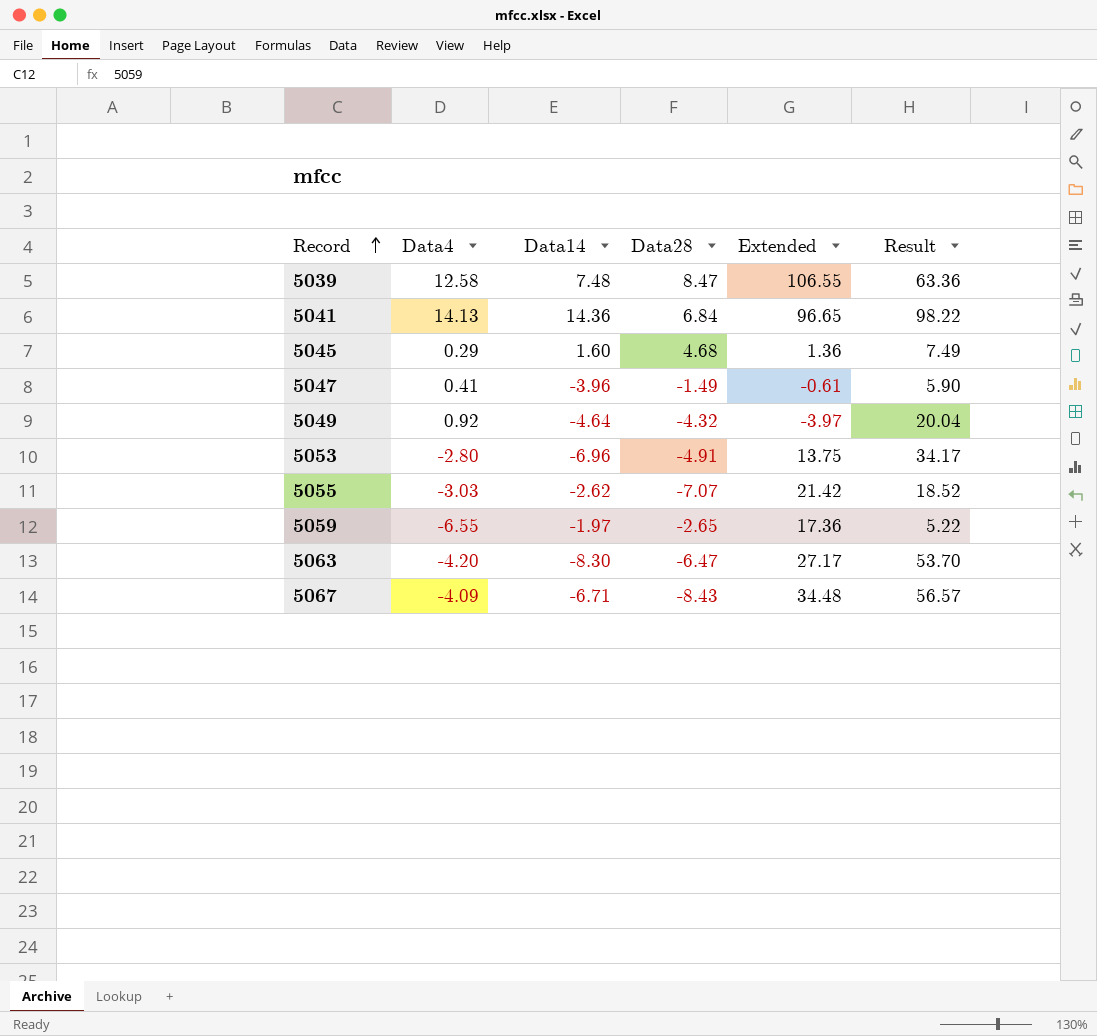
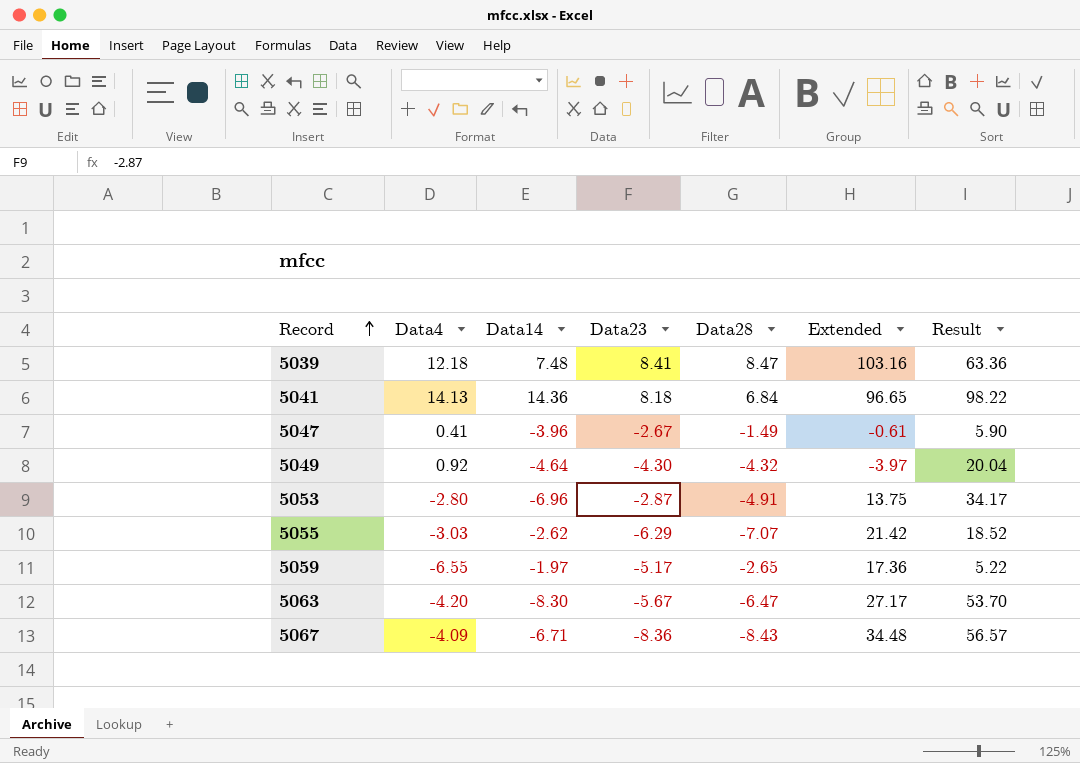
column Data23 | position: none -> 4
row 5045: 0.29 | 1.60 | 4.68 | 1.36 | 7.49 -> none
5039 | Data4: 12.58 -> 12.18
5039 | Extended: 106.55 -> 103.16

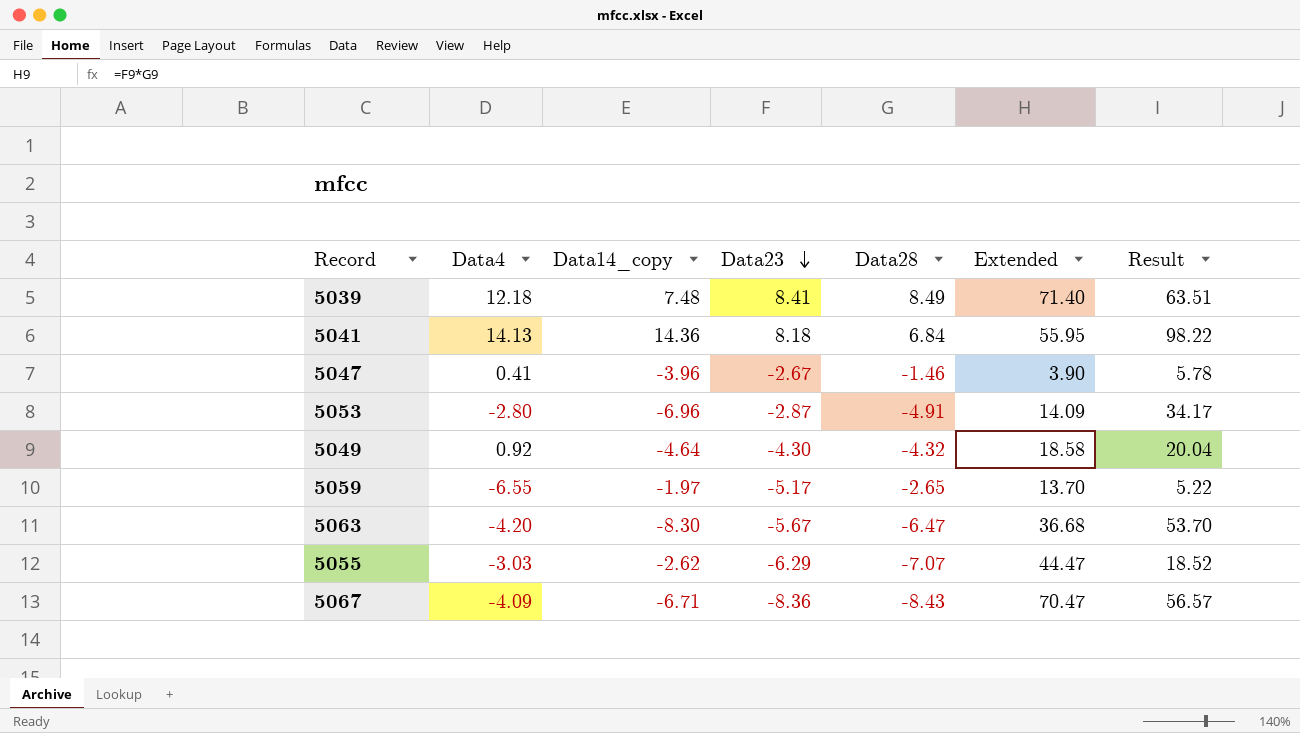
row order: Record ascending -> Data23 descending
column name: Data14 -> Data14_copy
column Extended | formula: [Data4] * [Data28] -> [Data23] * [Data28]
5039 | Data28: 8.47 -> 8.49
5039 | Result: 63.36 -> 63.51
5047 | Data28: -1.49 -> -1.46
5047 | Result: 5.90 -> 5.78

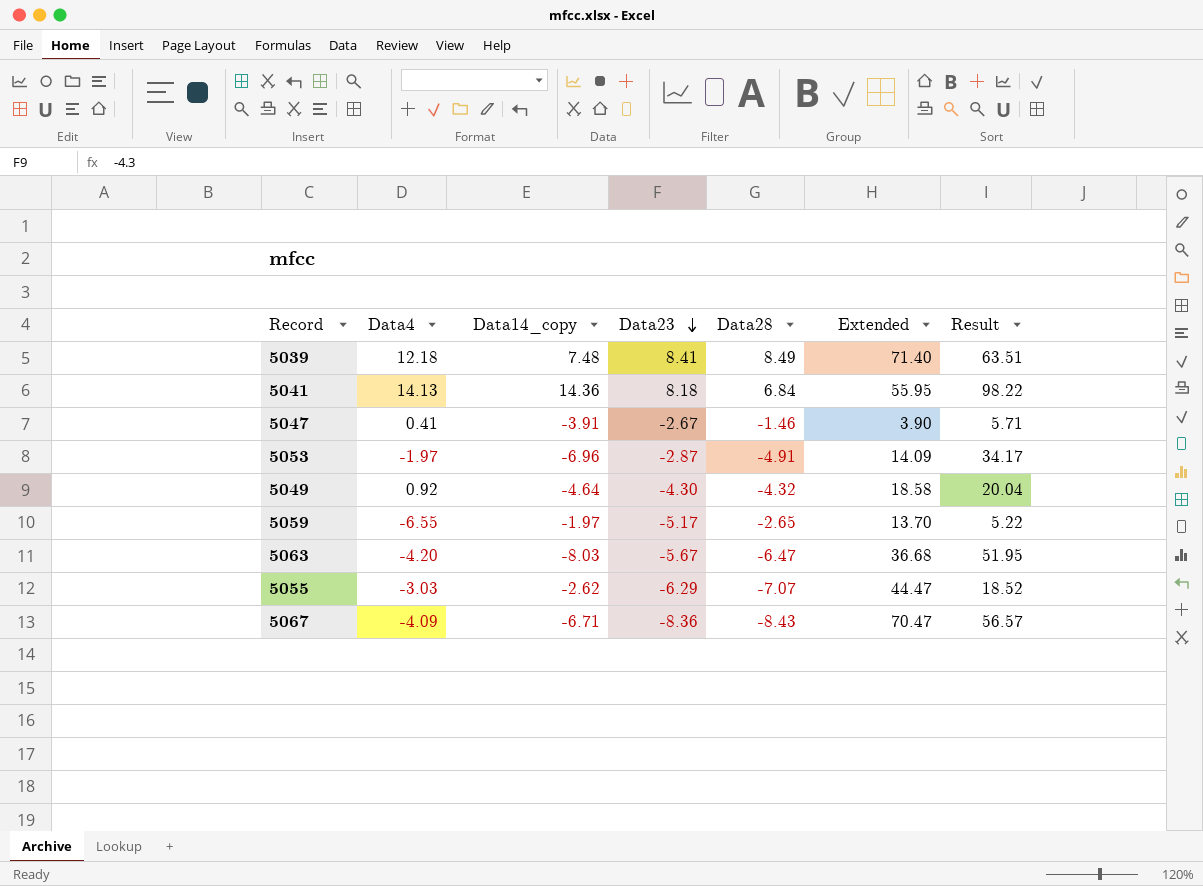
5047 | Data14_copy: -3.96 -> -3.91
5047 | Result: 5.78 -> 5.71
5053 | Data4: -2.80 -> -1.97
5063 | Data14_copy: -8.30 -> -8.03
5063 | Result: 53.70 -> 51.95

